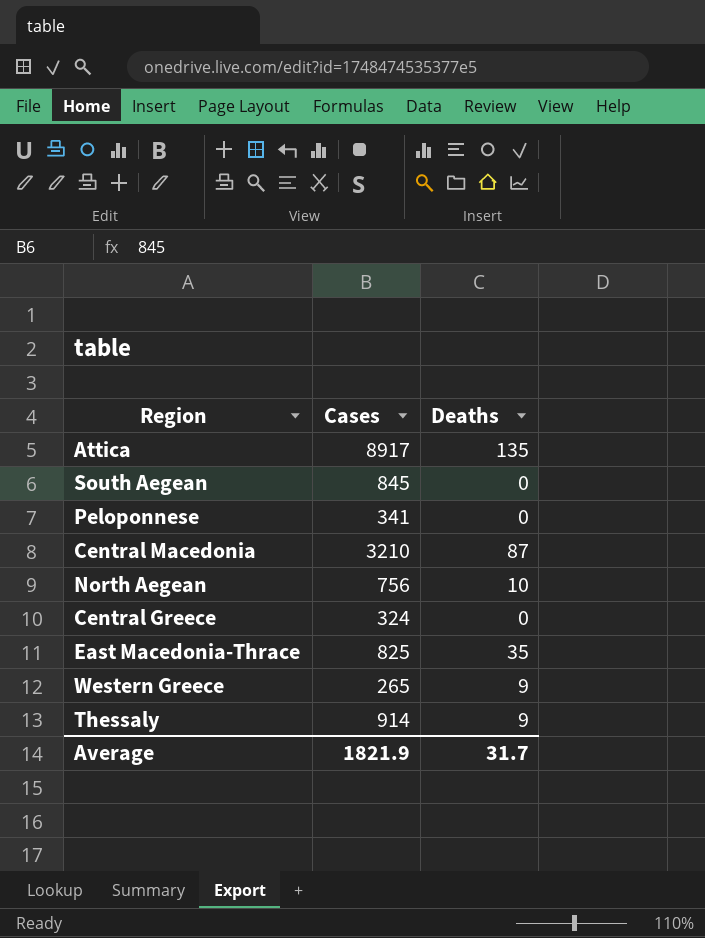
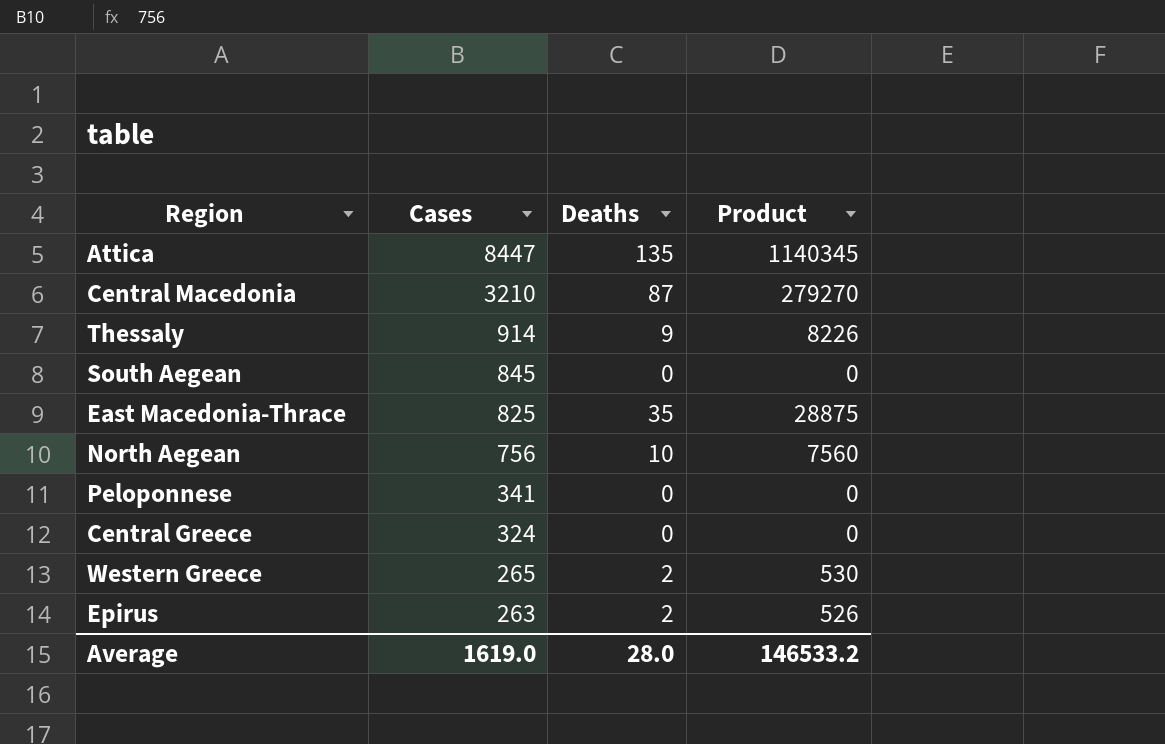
row order: none -> Cases descending
column Product | formula: none -> [Cases] * [Deaths]
Attica | Cases: 8917 -> 8447
Western Greece | Deaths: 9 -> 2
row Epirus: none -> 263 | 2 | 526
Average | Cases: 1821.9 -> 1619.0
Average | Deaths: 31.7 -> 28.0

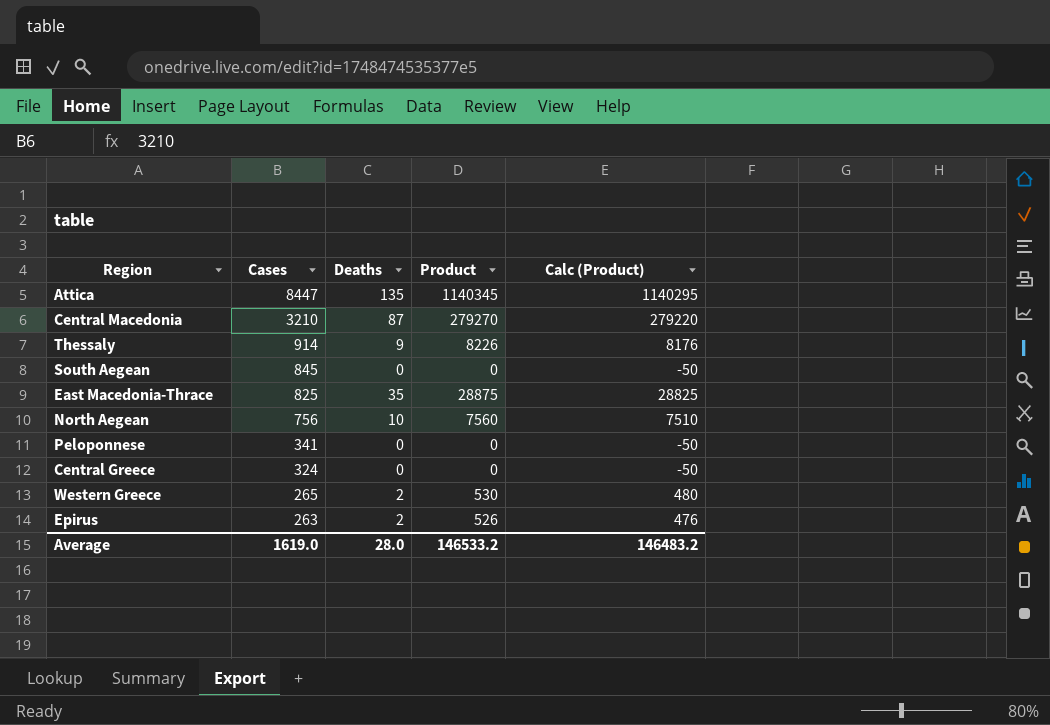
column Calc (Product) | formula: none -> [Product] - 50

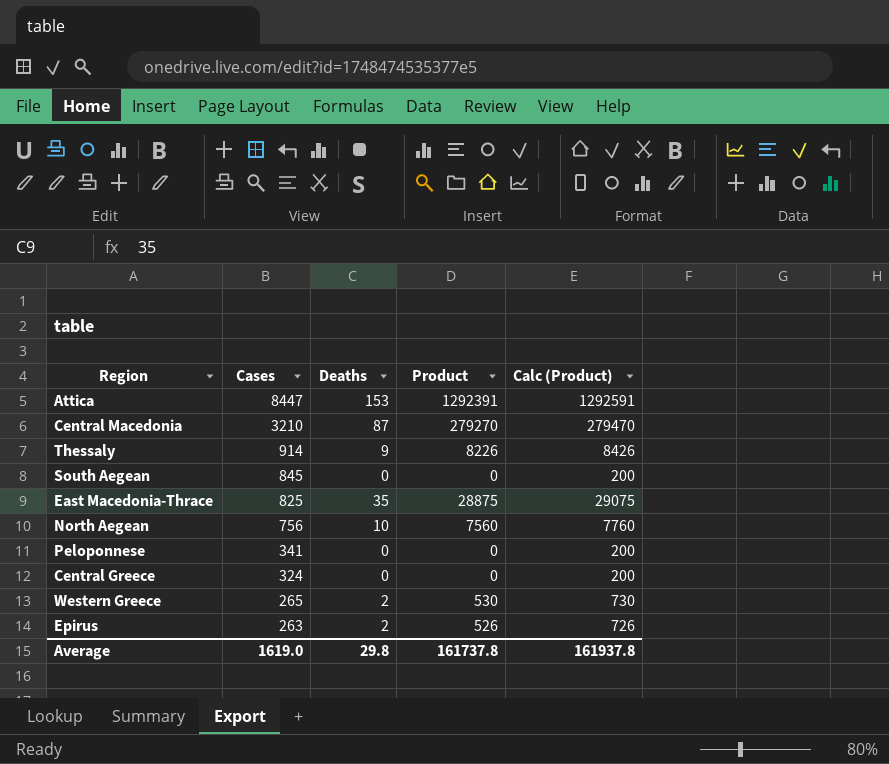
column Calc (Product) | formula: [Product] - 50 -> [Product] + 200
Attica | Deaths: 135 -> 153
Attica | Product: 1140345 -> 1292391
Average | Deaths: 28.0 -> 29.8
Average | Product: 146533.2 -> 161737.8
Average | Calc (Product): 146483.2 -> 161937.8

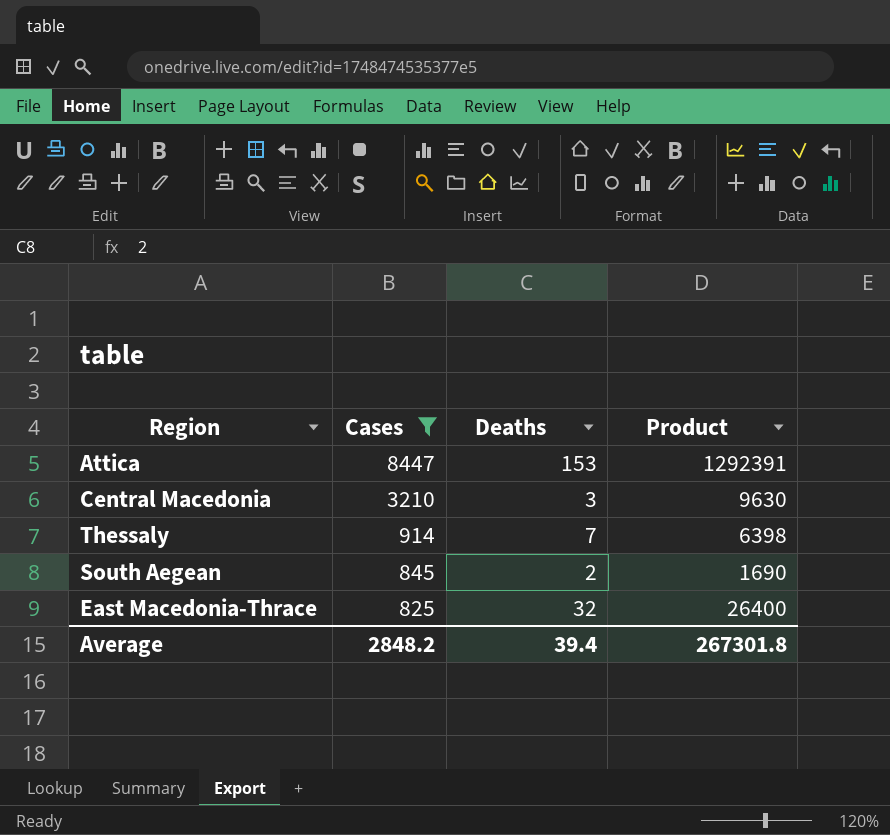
filter: none -> Cases >= 825
column Calc (Product) | formula: [Product] + 200 -> none
Central Macedonia | Deaths: 87 -> 3
Central Macedonia | Product: 279270 -> 9630
Thessaly | Deaths: 9 -> 7
Thessaly | Product: 8226 -> 6398
South Aegean | Deaths: 0 -> 2
South Aegean | Product: 0 -> 1690
East Macedonia-Thrace | Deaths: 35 -> 32
East Macedonia-Thrace | Product: 28875 -> 26400
Average | Cases: 1619.0 -> 2848.2
Average | Deaths: 29.8 -> 39.4
Average | Product: 161737.8 -> 267301.8

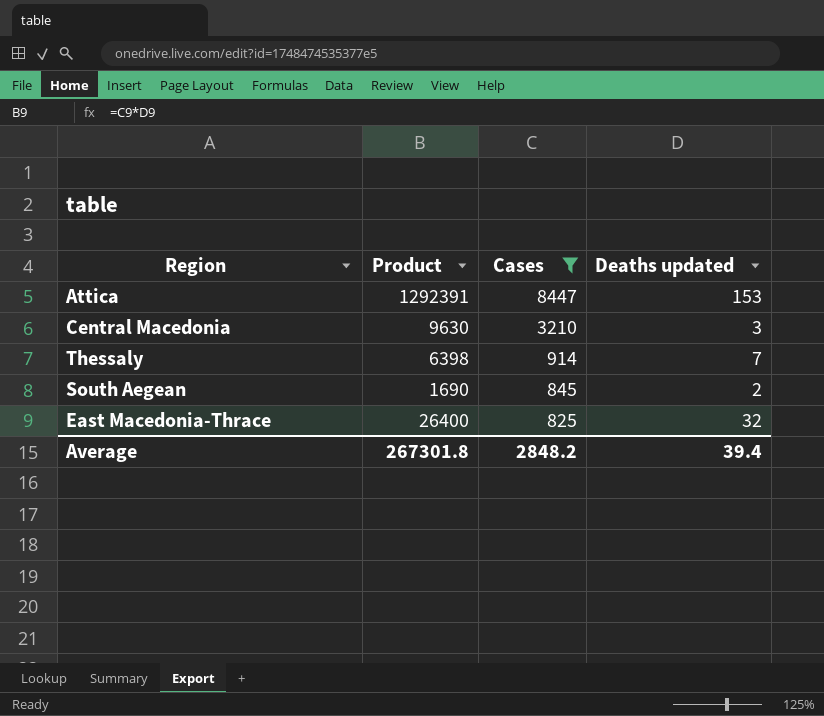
column Product | position: 4 -> 2
column name: Deaths -> Deaths updated

